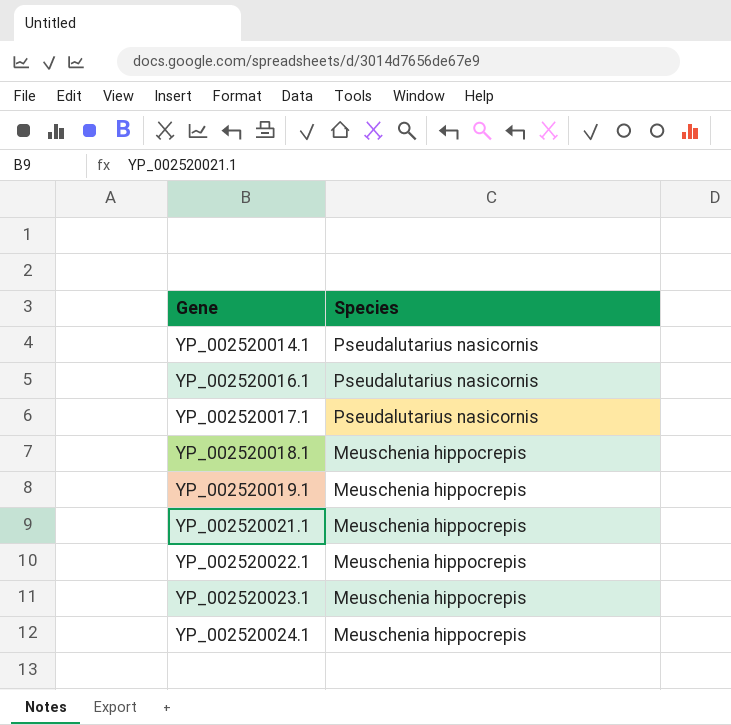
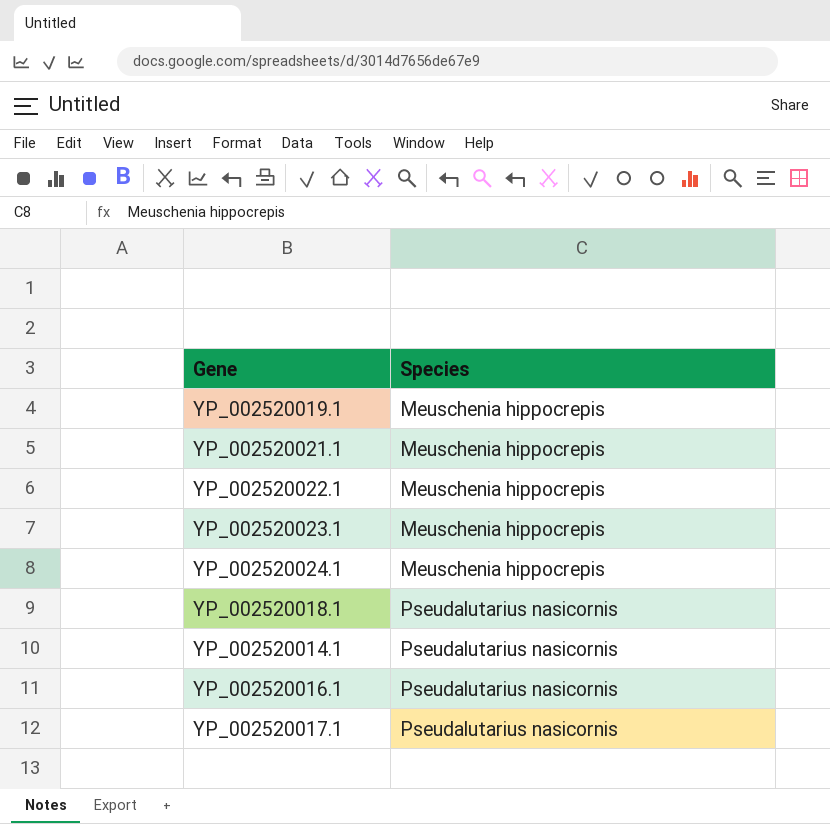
row order: Gene ascending -> Species ascending
YP_002520018.1 | Species: Meuschenia hippocrepis -> Pseudalutarius nasicornis

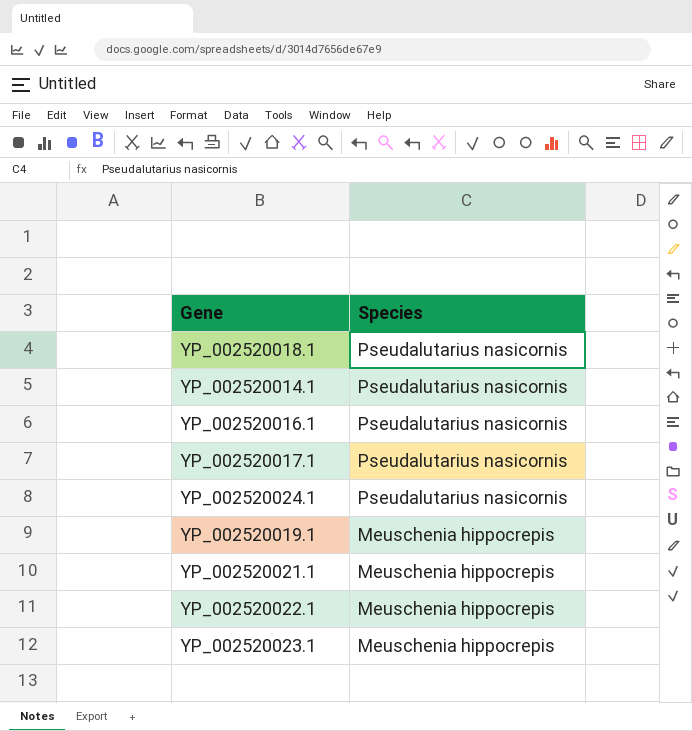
row order: Species ascending -> Species descending
YP_002520024.1 | Species: Meuschenia hippocrepis -> Pseudalutarius nasicornis

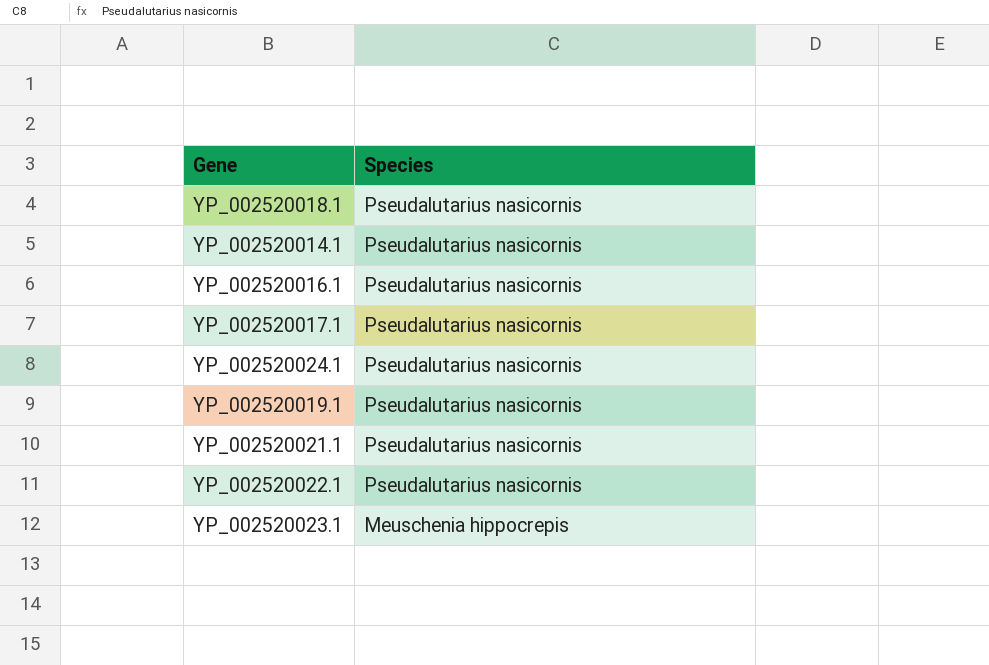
YP_002520019.1 | Species: Meuschenia hippocrepis -> Pseudalutarius nasicornis
YP_002520021.1 | Species: Meuschenia hippocrepis -> Pseudalutarius nasicornis
YP_002520022.1 | Species: Meuschenia hippocrepis -> Pseudalutarius nasicornis

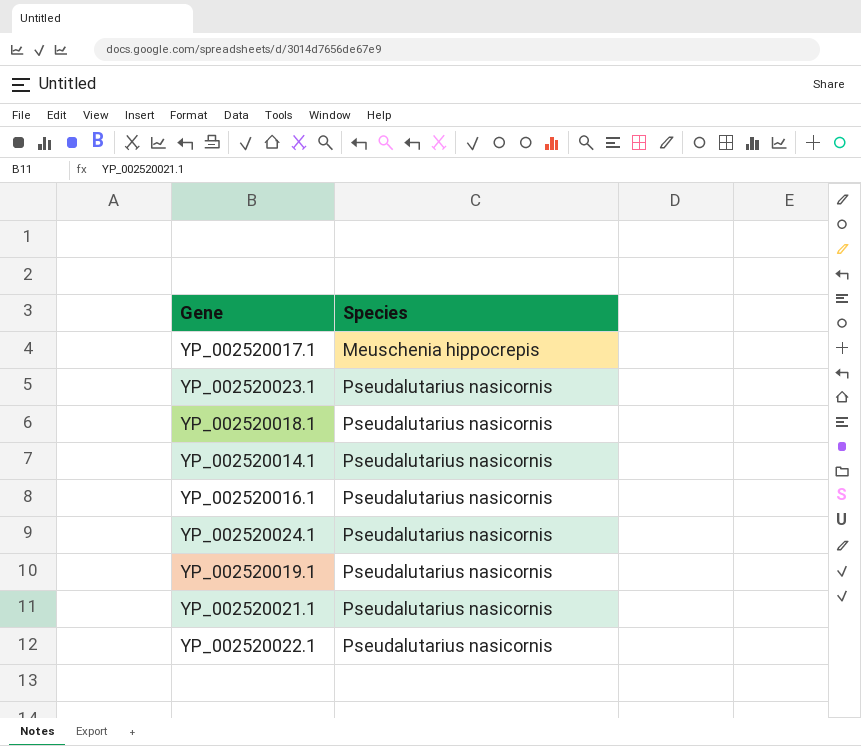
row order: Species descending -> Species ascending
YP_002520017.1 | Species: Pseudalutarius nasicornis -> Meuschenia hippocrepis
YP_002520023.1 | Species: Meuschenia hippocrepis -> Pseudalutarius nasicornis

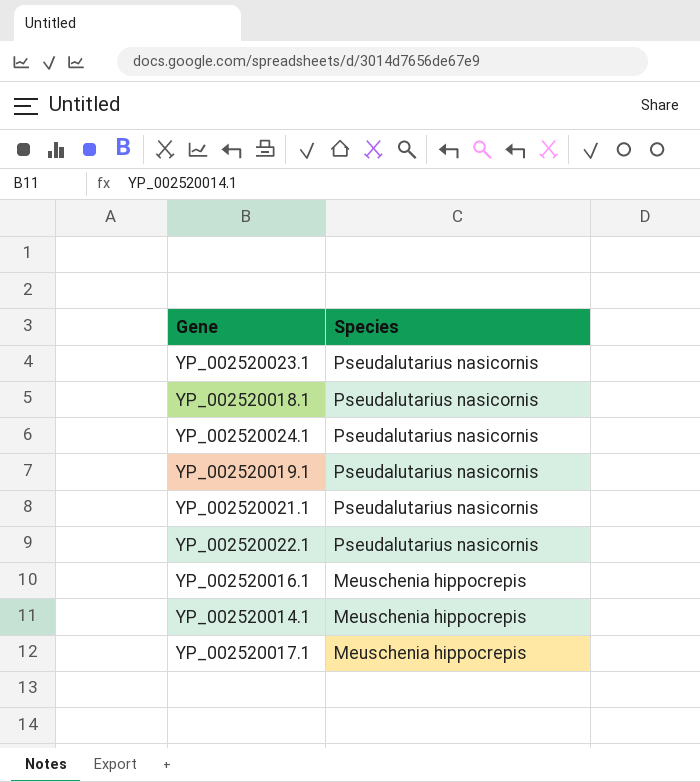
row order: Species ascending -> Species descending
YP_002520016.1 | Species: Pseudalutarius nasicornis -> Meuschenia hippocrepis
YP_002520014.1 | Species: Pseudalutarius nasicornis -> Meuschenia hippocrepis

